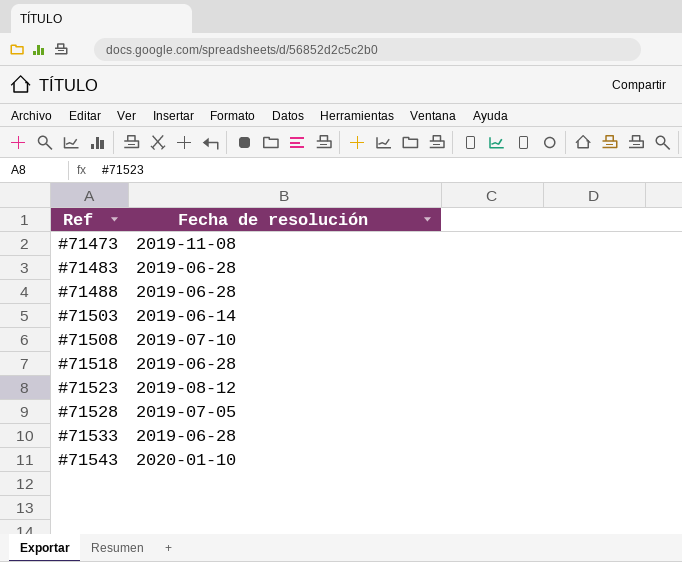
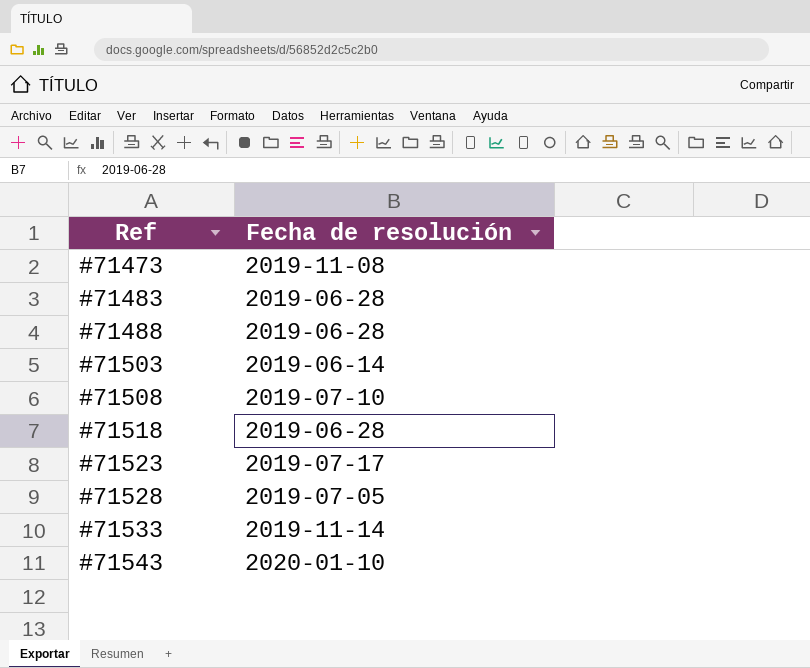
#71523 | Fecha de resolución: 2019-08-12 -> 2019-07-17
#71533 | Fecha de resolución: 2019-06-28 -> 2019-11-14

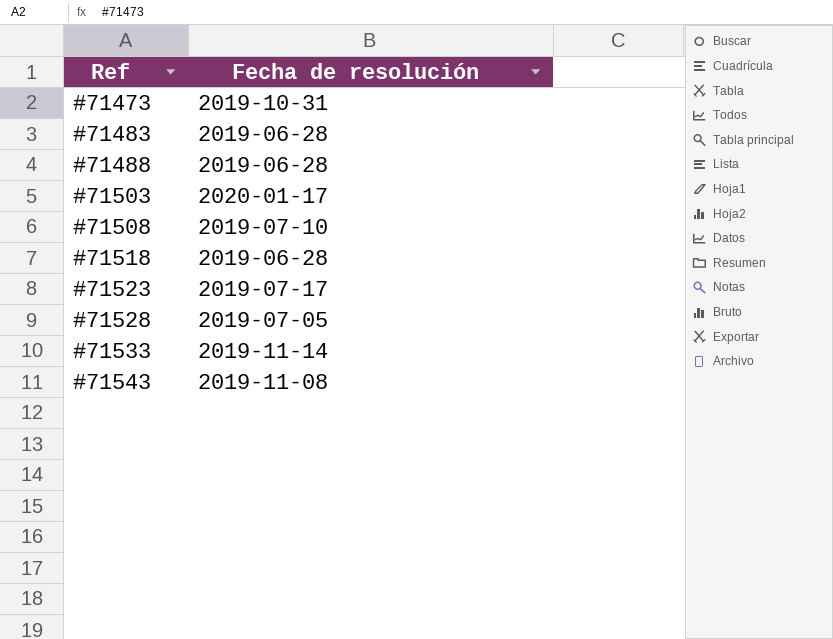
#71473 | Fecha de resolución: 2019-11-08 -> 2019-10-31
#71503 | Fecha de resolución: 2019-06-14 -> 2020-01-17
#71543 | Fecha de resolución: 2020-01-10 -> 2019-11-08

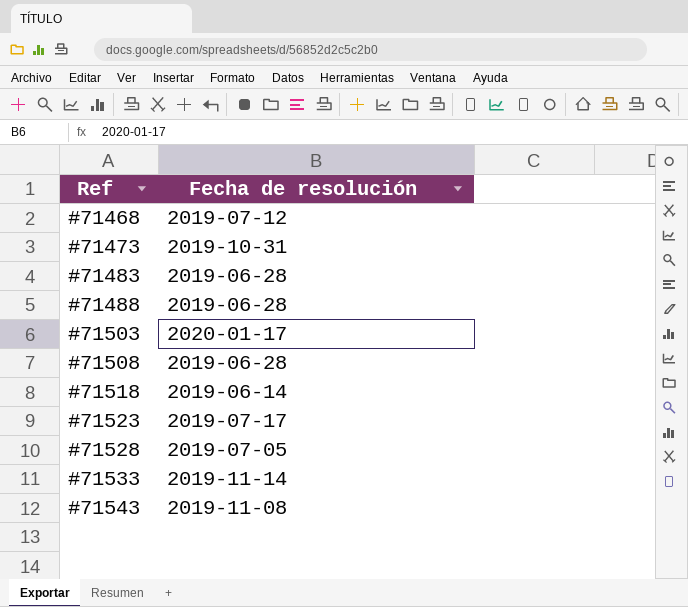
row #71468: none -> 2019-07-12
#71508 | Fecha de resolución: 2019-07-10 -> 2019-06-28
#71518 | Fecha de resolución: 2019-06-28 -> 2019-06-14

